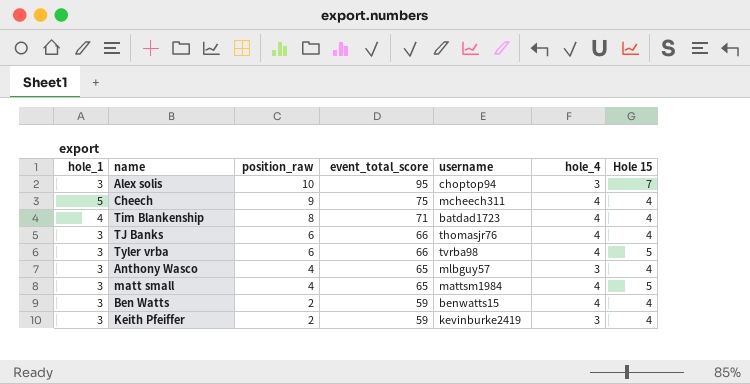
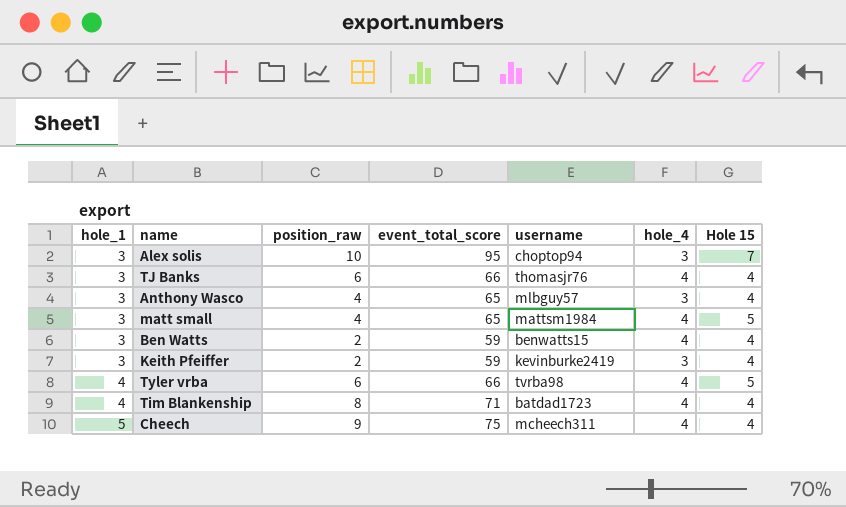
row order: position_raw descending -> hole_1 ascending
Tyler vrba | hole_1: 3 -> 4

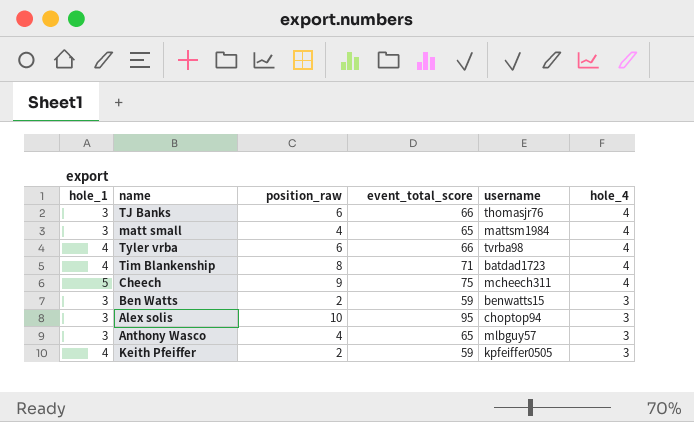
row order: hole_1 ascending -> hole_4 descending
column Hole 15 | position: 7 -> none
Ben Watts | hole_4: 4 -> 3
Keith Pfeiffer | hole_1: 3 -> 4
Keith Pfeiffer | username: kevinburke2419 -> kpfeiffer0505

